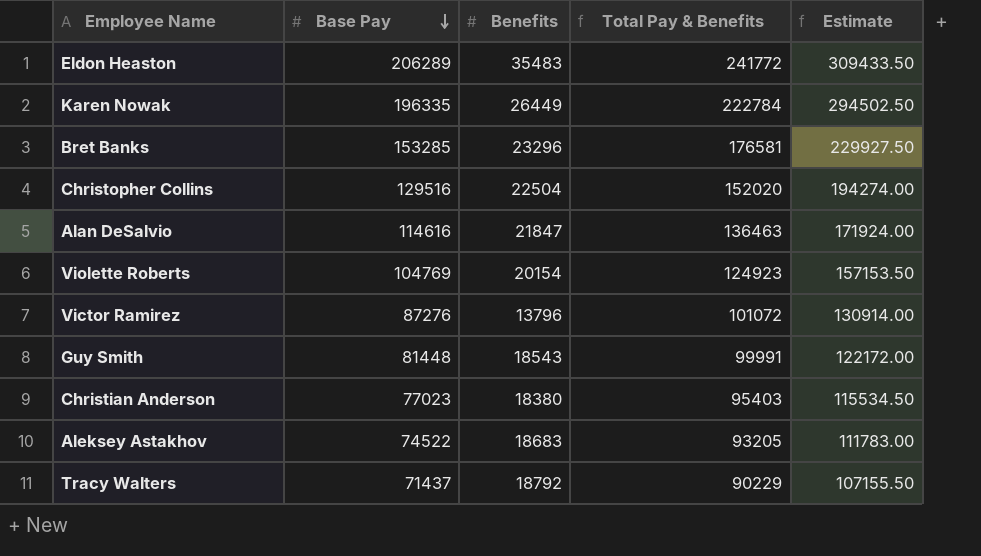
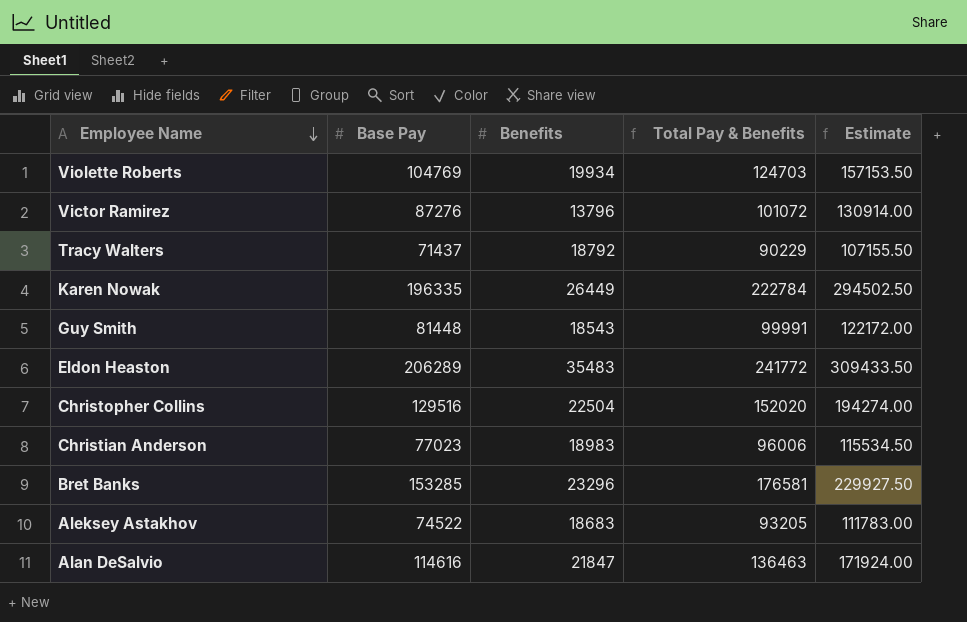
row order: Base Pay descending -> Employee Name descending
Violette Roberts | Benefits: 20154 -> 19934
Violette Roberts | Total Pay & Benefits: 124923 -> 124703
Christian Anderson | Benefits: 18380 -> 18983
Christian Anderson | Total Pay & Benefits: 95403 -> 96006

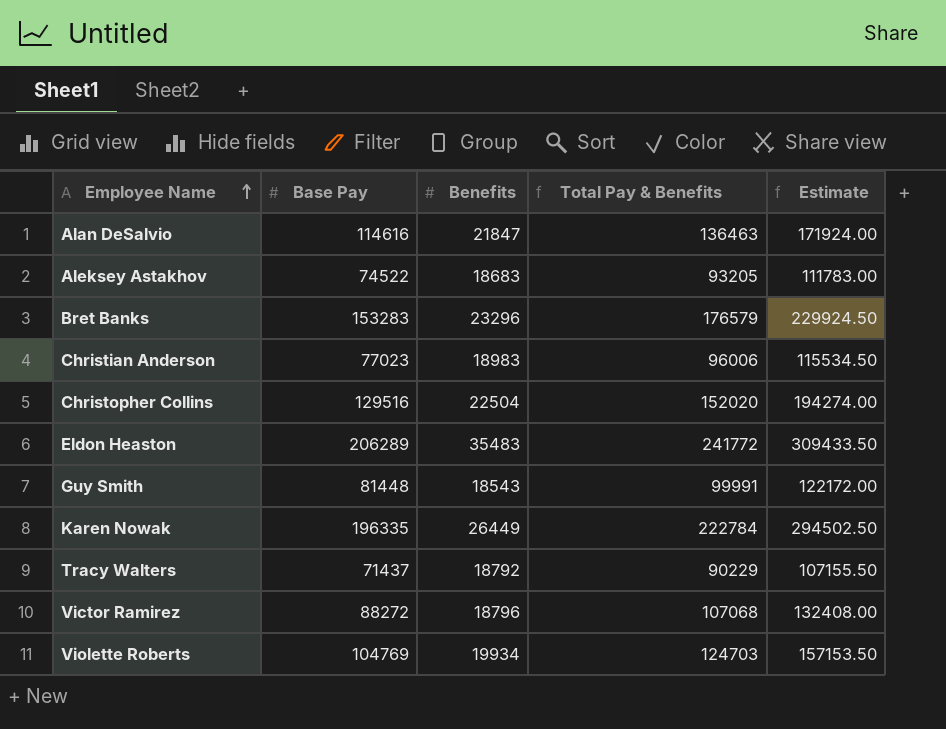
row order: Employee Name descending -> Employee Name ascending
Bret Banks | Base Pay: 153285 -> 153283
Bret Banks | Total Pay & Benefits: 176581 -> 176579
Bret Banks | Estimate: 229927.50 -> 229924.50
Victor Ramirez | Base Pay: 87276 -> 88272
Victor Ramirez | Benefits: 13796 -> 18796
Victor Ramirez | Total Pay & Benefits: 101072 -> 107068
Victor Ramirez | Estimate: 130914.00 -> 132408.00

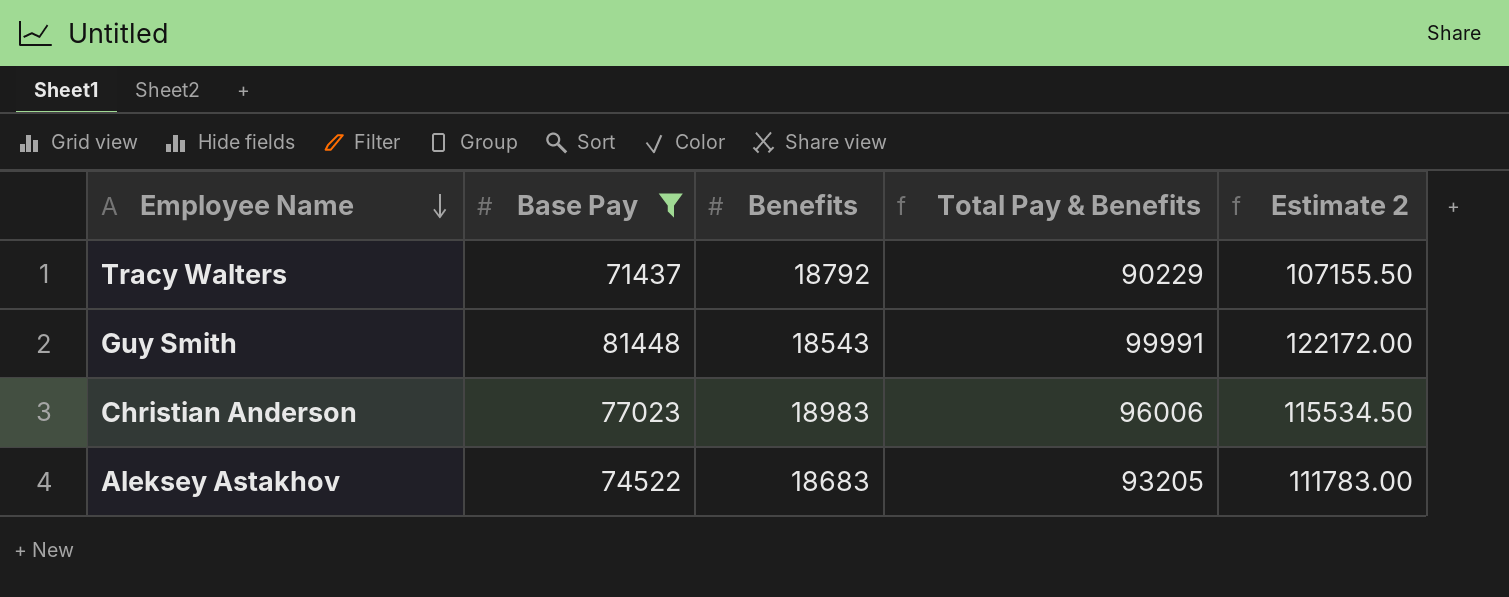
filter: none -> Base Pay <= 81448
row order: Employee Name ascending -> Employee Name descending
column name: Estimate -> Estimate 2

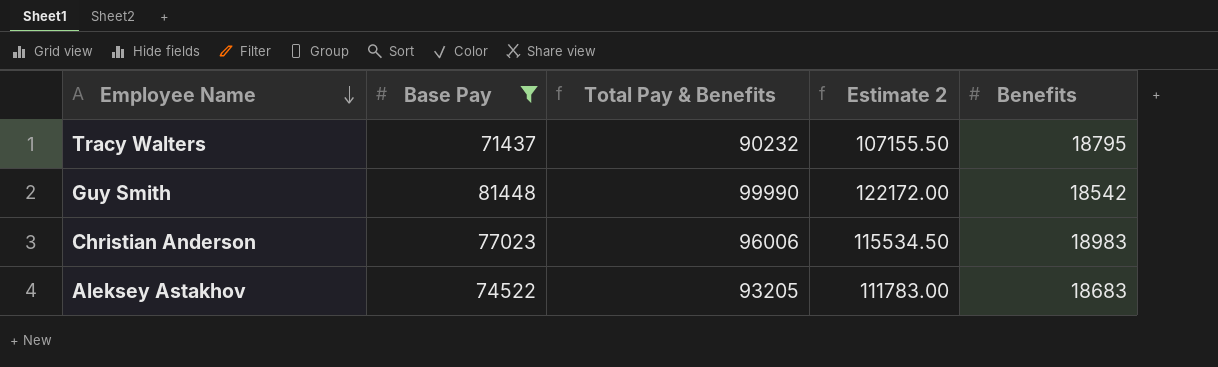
column Benefits | position: 3 -> 5
Tracy Walters | Total Pay & Benefits: 90229 -> 90232
Tracy Walters | Benefits: 18792 -> 18795
Guy Smith | Total Pay & Benefits: 99991 -> 99990
Guy Smith | Benefits: 18543 -> 18542

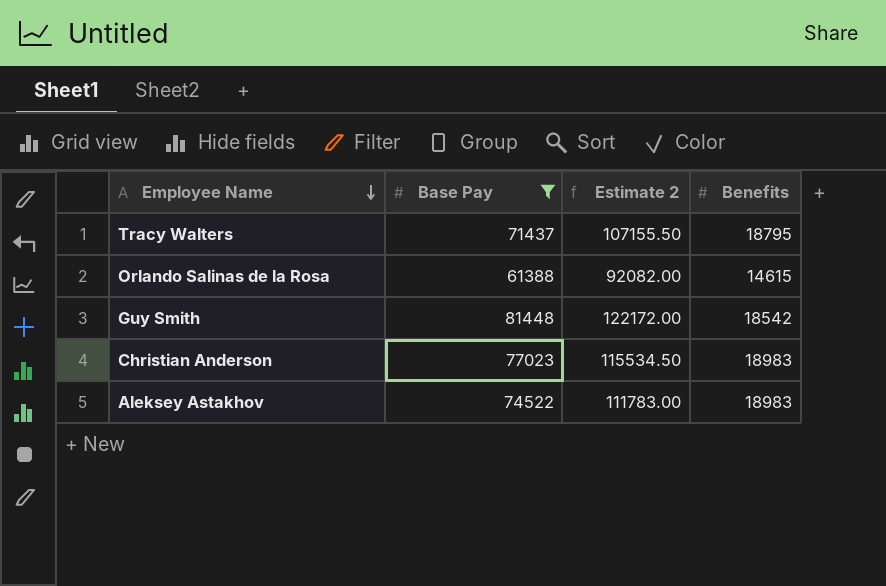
column Total Pay & Benefits | formula: [Base Pay] + [Benefits] -> none
row Orlando Salinas de la Rosa: none -> 61388 | 92082.00 | 14615
Aleksey Astakhov | Benefits: 18683 -> 18983

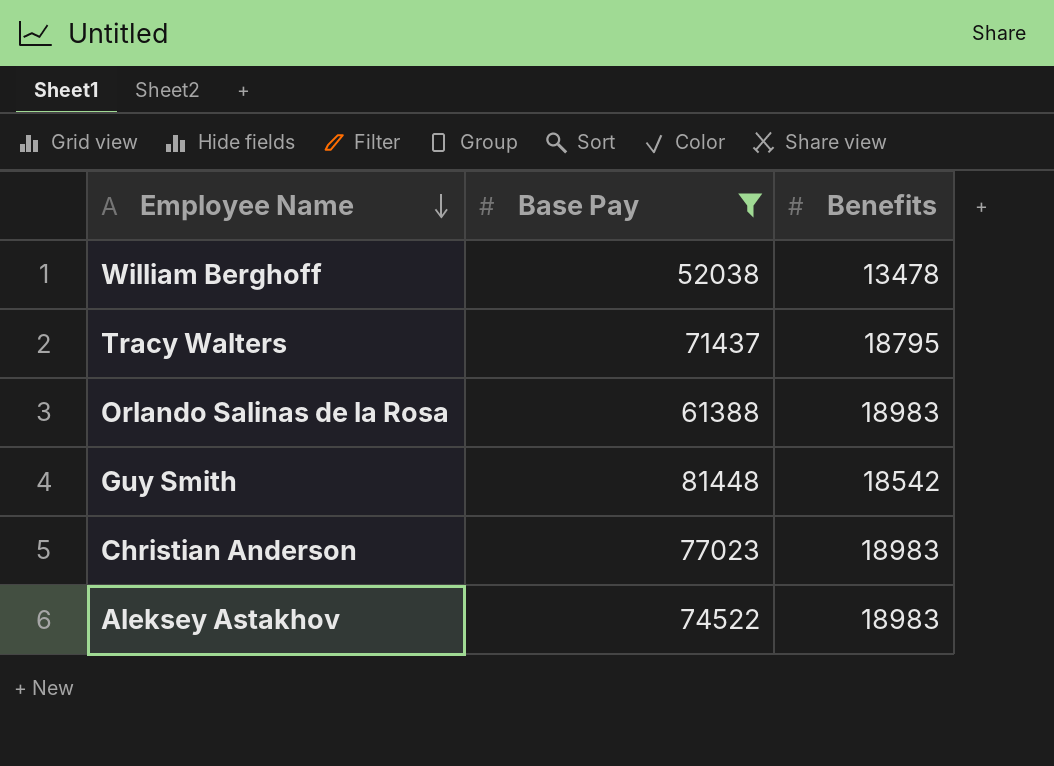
column Estimate 2 | formula: [Base Pay] * 1.5 -> none
row William Berghoff: none -> 52038 | 13478
Orlando Salinas de la Rosa | Benefits: 14615 -> 18983

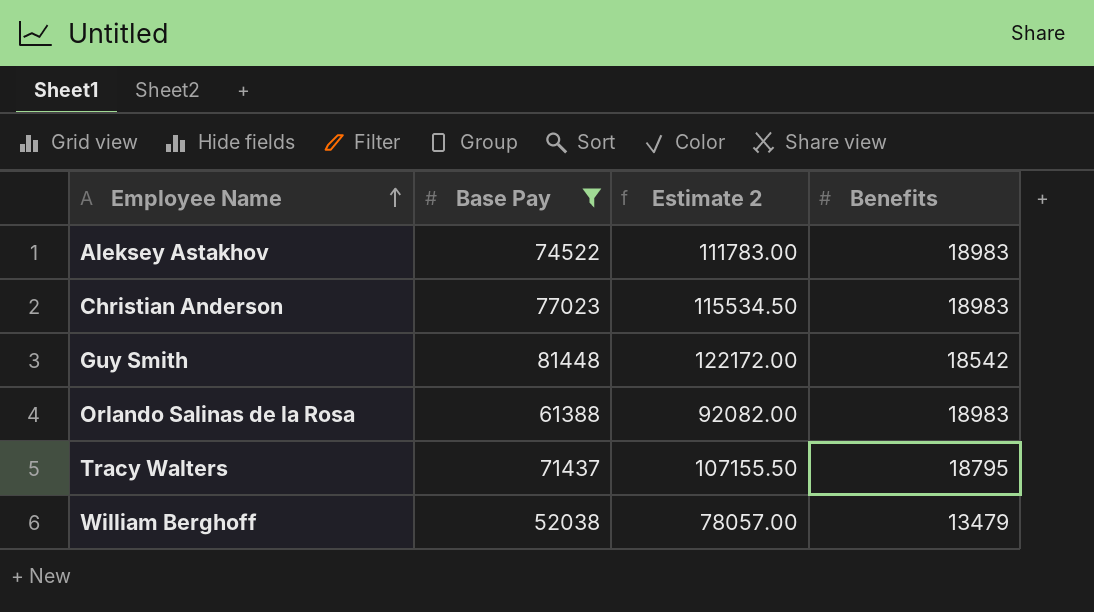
row order: Employee Name descending -> Employee Name ascending
column Estimate 2 | formula: none -> [Base Pay] * 1.5
William Berghoff | Benefits: 13478 -> 13479

